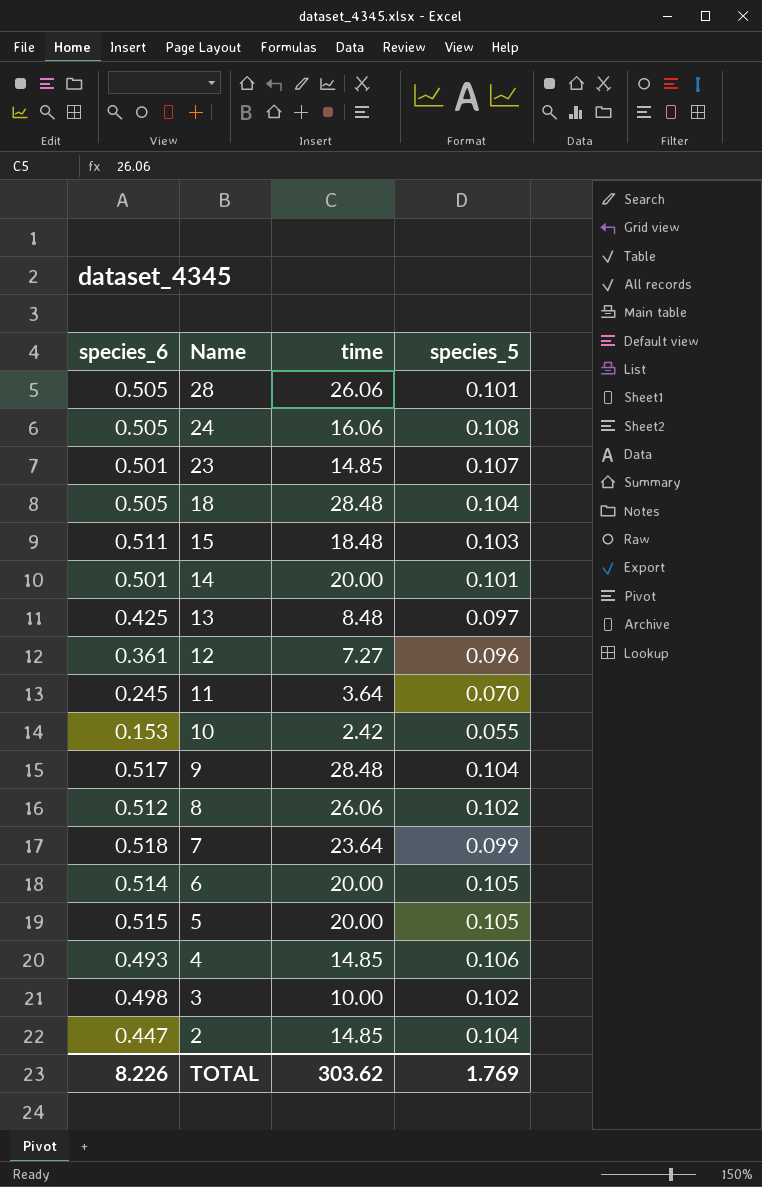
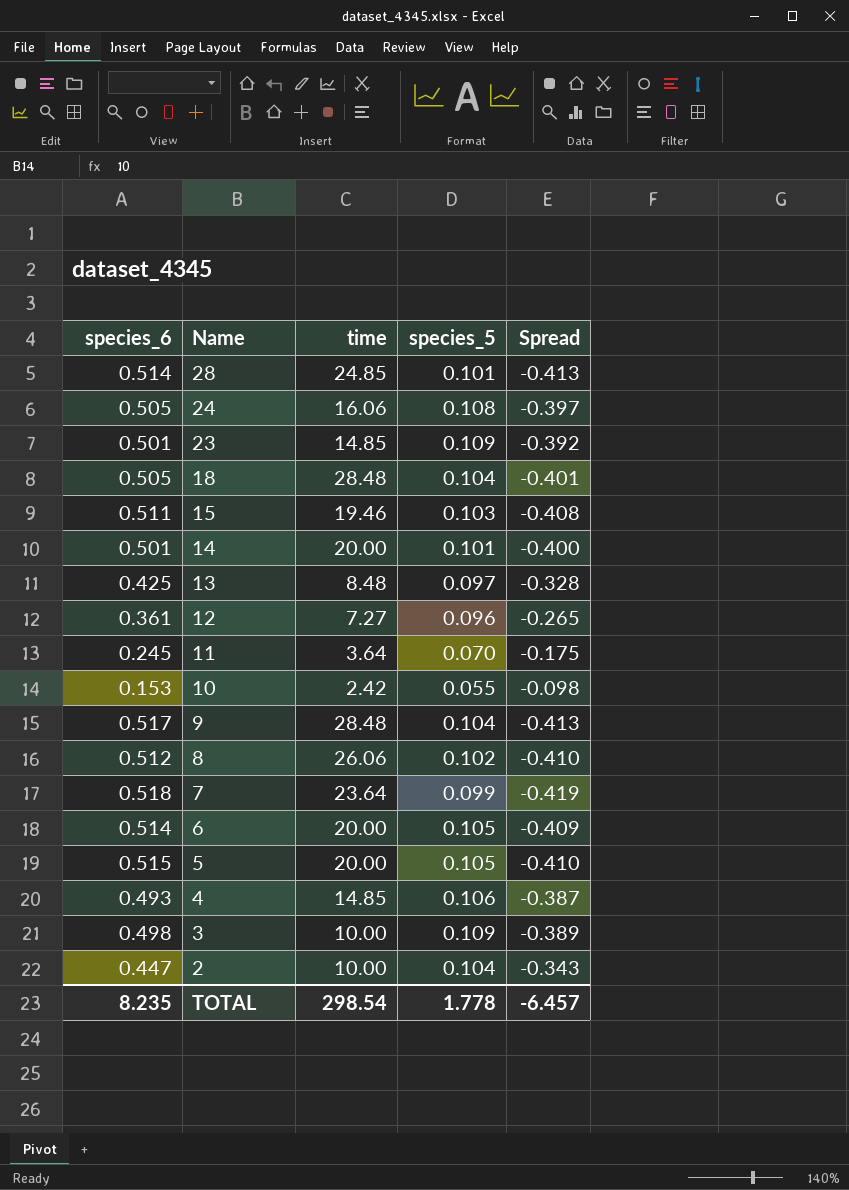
column Spread | formula: none -> [species_5] - [species_6]
28 | species_6: 0.505 -> 0.514
28 | time: 26.06 -> 24.85
23 | species_5: 0.107 -> 0.109
15 | time: 18.48 -> 19.46
3 | species_5: 0.102 -> 0.109
2 | time: 14.85 -> 10.00
TOTAL | species_6: 8.226 -> 8.235
TOTAL | time: 303.62 -> 298.54
TOTAL | species_5: 1.769 -> 1.778

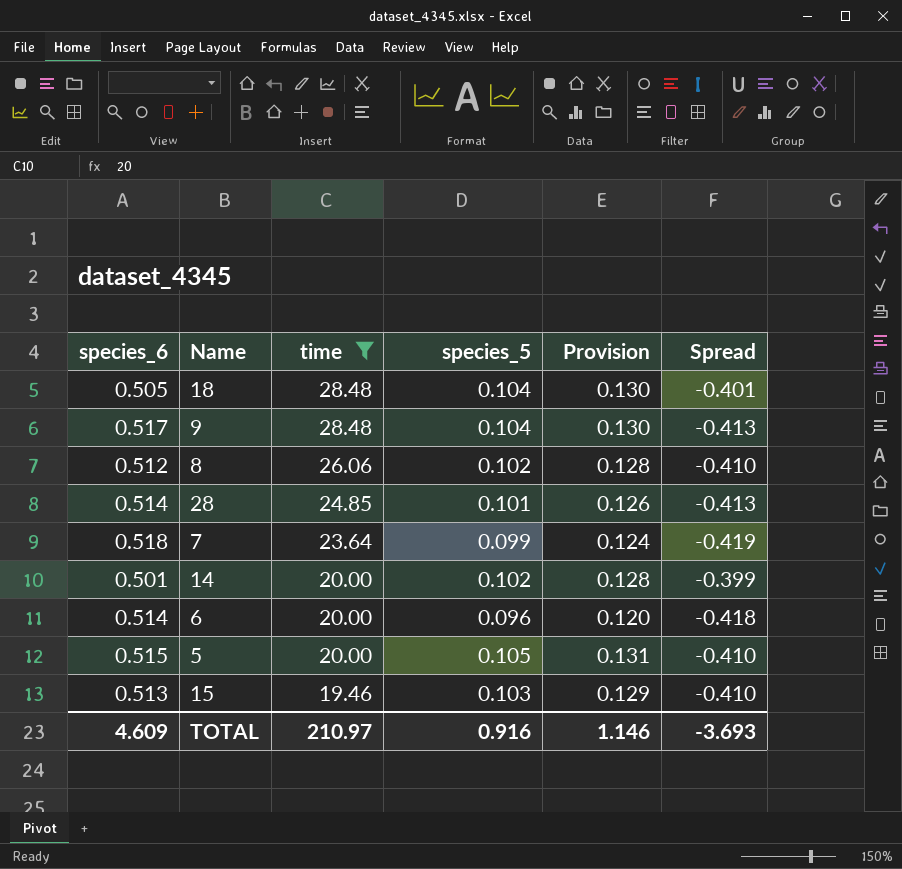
filter: none -> time >= 19.46
row order: Name descending -> time descending
column Provision | formula: none -> [species_5] * 1.25
14 | species_5: 0.101 -> 0.102
14 | Spread: -0.400 -> -0.399
6 | species_5: 0.105 -> 0.096
6 | Spread: -0.409 -> -0.418
15 | species_6: 0.511 -> 0.513
15 | Spread: -0.408 -> -0.410
TOTAL | species_6: 8.235 -> 4.609
TOTAL | time: 298.54 -> 210.97
TOTAL | species_5: 1.778 -> 0.916
TOTAL | Spread: -6.457 -> -3.693

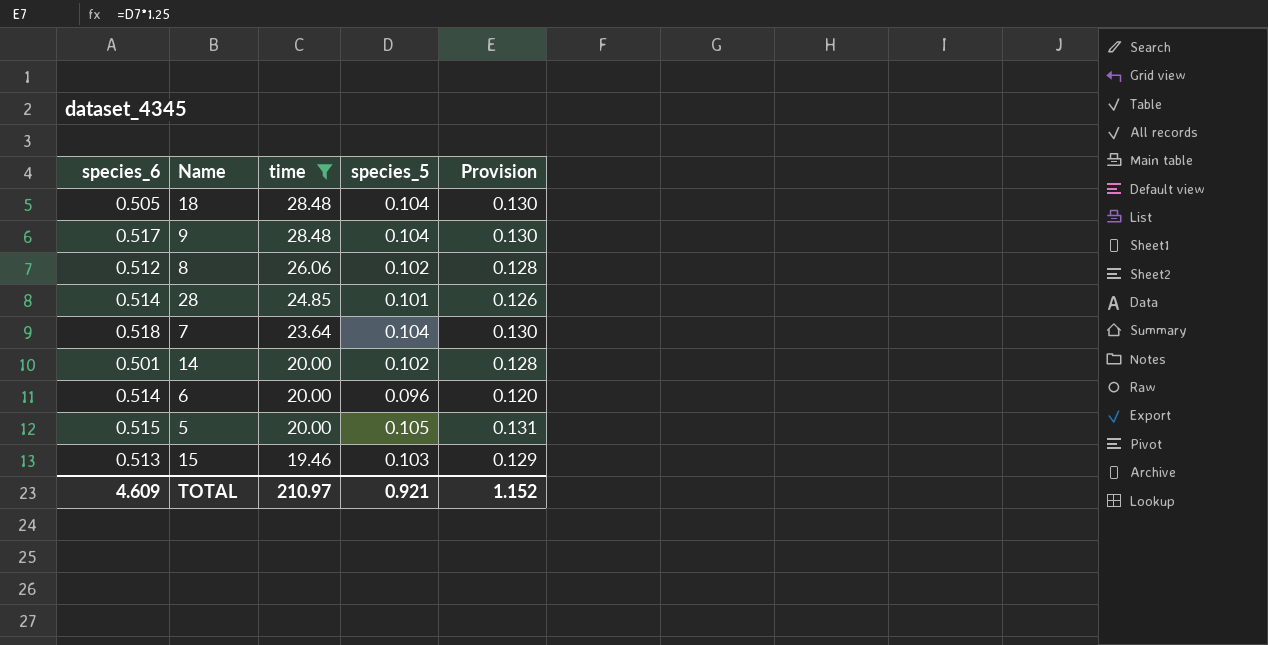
column Spread | formula: [species_5] - [species_6] -> none
7 | species_5: 0.099 -> 0.104
7 | Provision: 0.124 -> 0.130
TOTAL | species_5: 0.916 -> 0.921
TOTAL | Provision: 1.146 -> 1.152

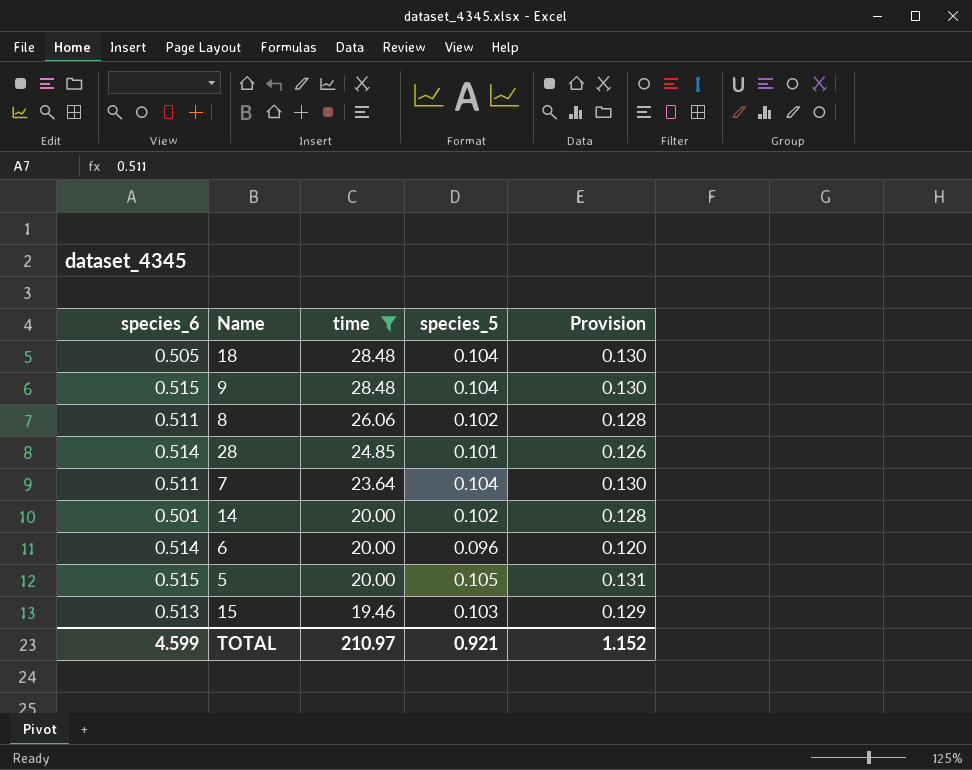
9 | species_6: 0.517 -> 0.515
8 | species_6: 0.512 -> 0.511
7 | species_6: 0.518 -> 0.511
TOTAL | species_6: 4.609 -> 4.599

